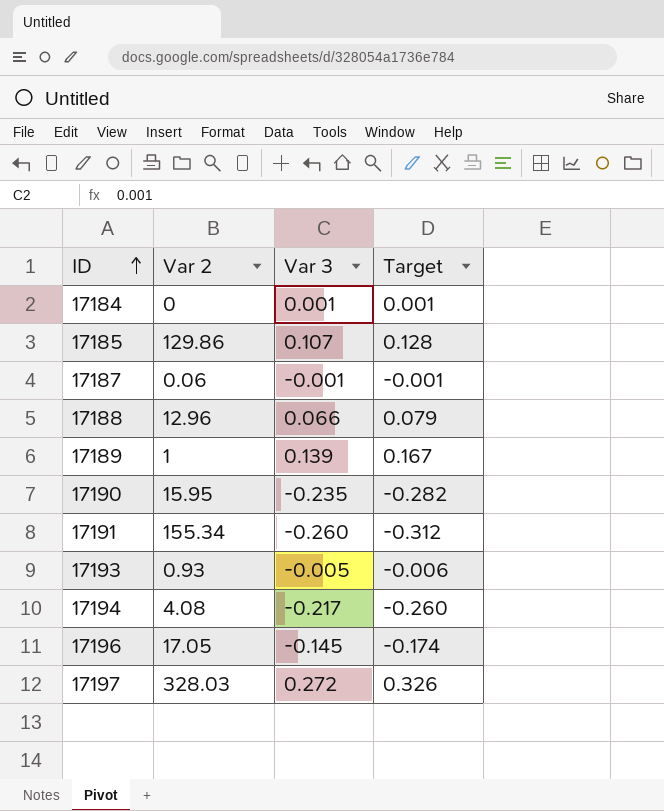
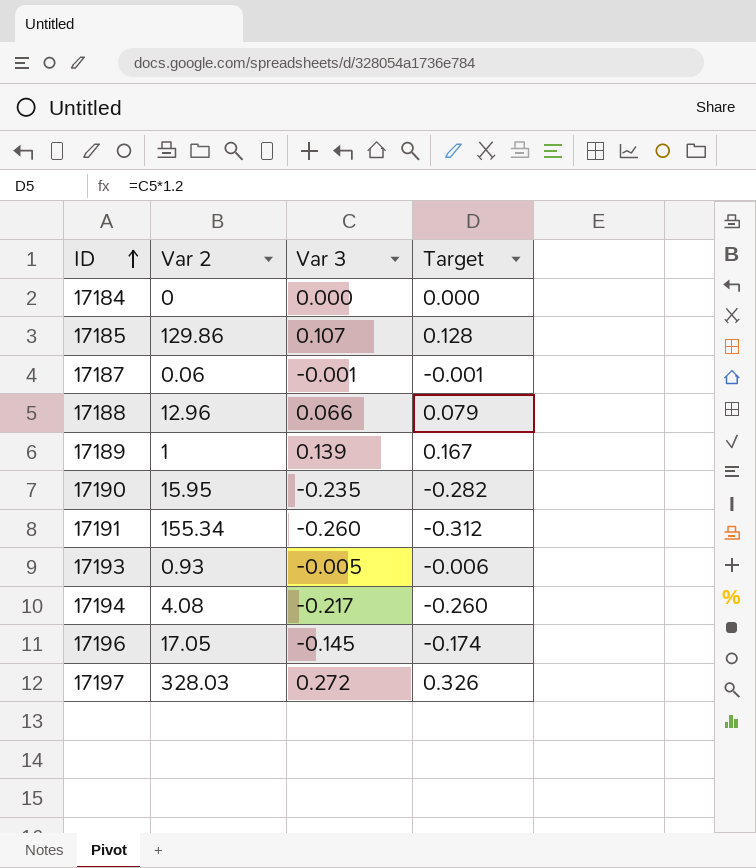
17184 | Var 3: 0.001 -> 0.000
17184 | Target: 0.001 -> 0.000

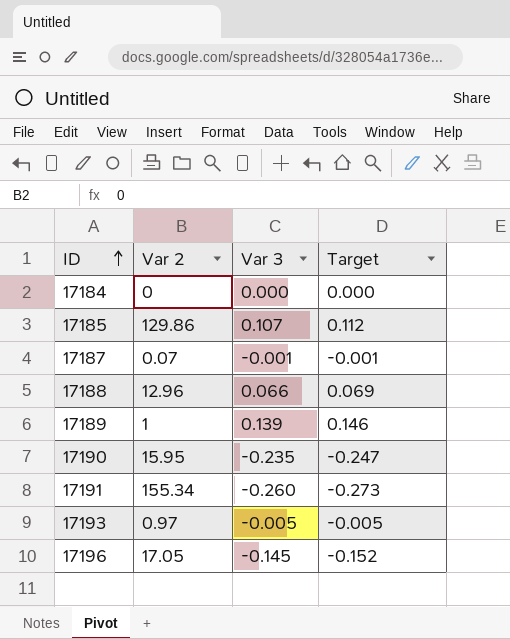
column Target | formula: [Var 3] * 1.2 -> [Var 3] * 1.05
row 17194: 4.08 | -0.217 | -0.260 -> none
row 17197: 328.03 | 0.272 | 0.326 -> none
17187 | Var 2: 0.06 -> 0.07
17193 | Var 2: 0.93 -> 0.97

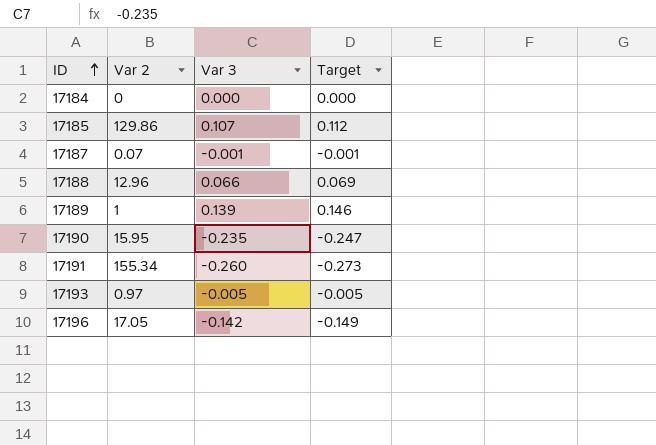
17196 | Var 3: -0.145 -> -0.142
17196 | Target: -0.152 -> -0.149

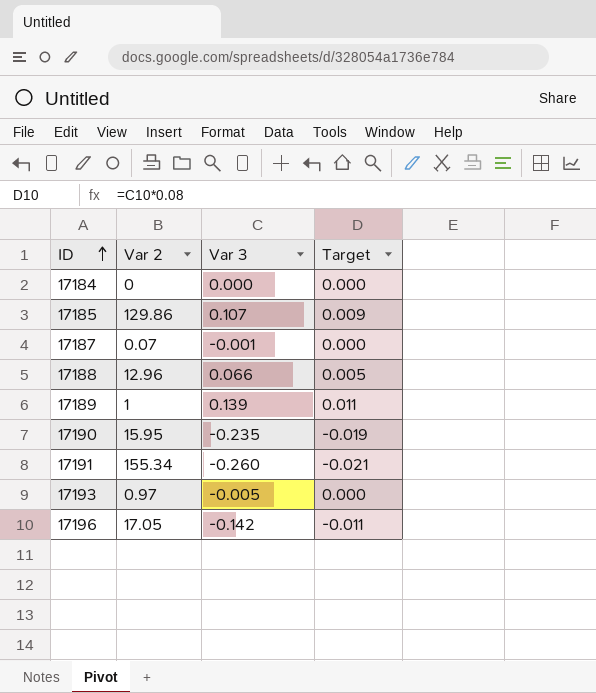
column Target | formula: [Var 3] * 1.05 -> [Var 3] * 0.08

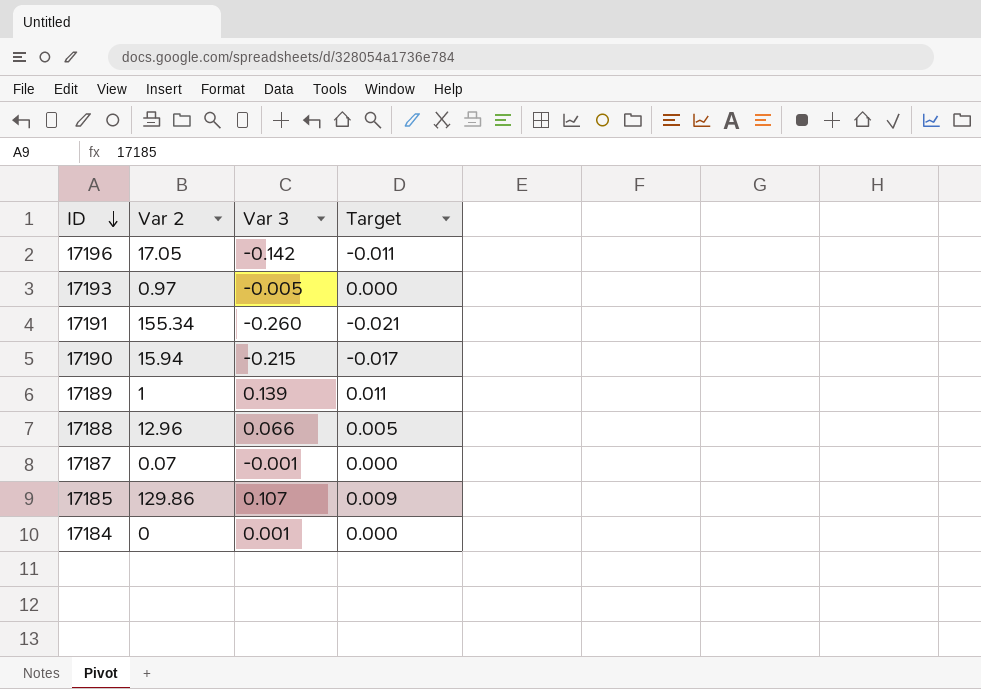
row order: ID ascending -> ID descending
17190 | Var 2: 15.95 -> 15.94
17190 | Var 3: -0.235 -> -0.215
17190 | Target: -0.019 -> -0.017
17184 | Var 3: 0.000 -> 0.001

